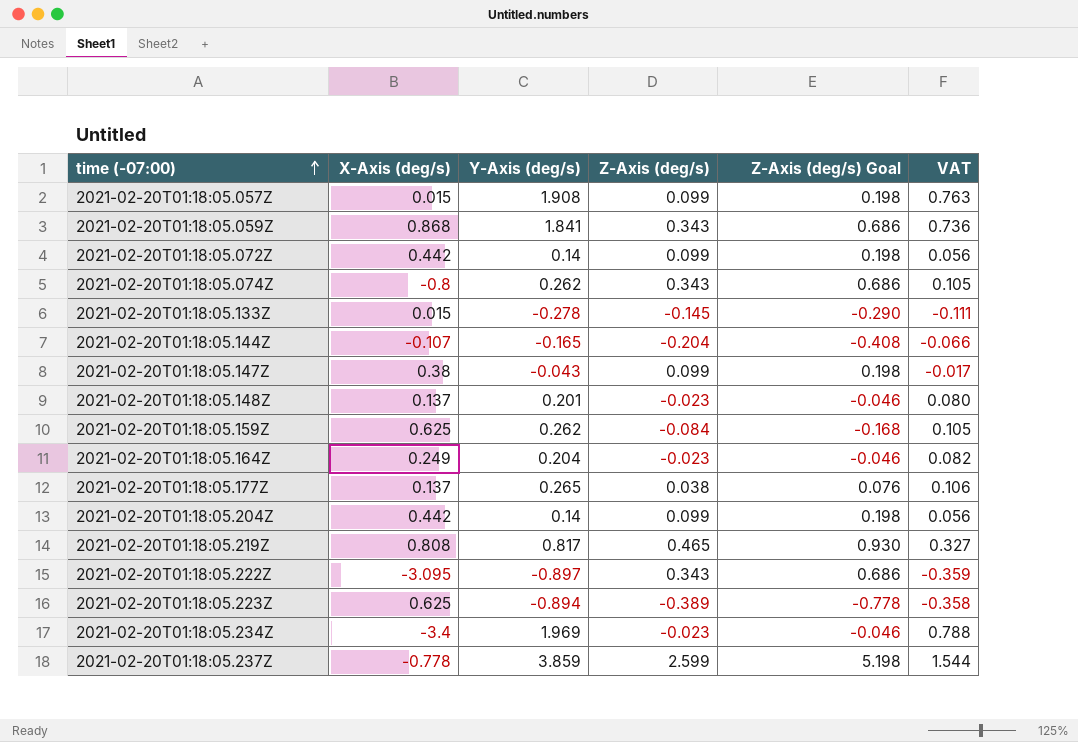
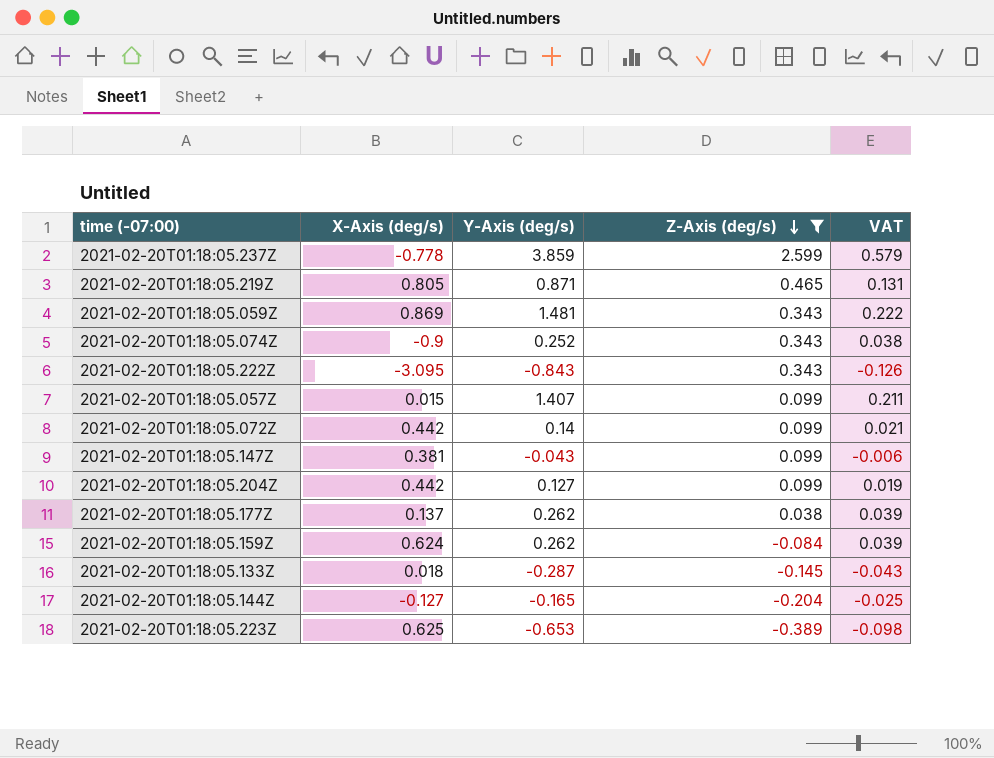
filter: none -> Z-Axis (deg/s) != -0.023
row order: time (-07:00) ascending -> Z-Axis (deg/s) descending
column Z-Axis (deg/s) Goal | formula: [Z-Axis (deg/s)] * 2 -> none
column VAT | formula: [Y-Axis (deg/s)] * 0.4 -> [Y-Axis (deg/s)] * 0.15
2021-02-20T01:18:05.219Z | X-Axis (deg/s): 0.808 -> 0.805
2021-02-20T01:18:05.219Z | Y-Axis (deg/s): 0.817 -> 0.871
2021-02-20T01:18:05.059Z | X-Axis (deg/s): 0.868 -> 0.869
2021-02-20T01:18:05.059Z | Y-Axis (deg/s): 1.841 -> 1.481
2021-02-20T01:18:05.074Z | X-Axis (deg/s): -0.8 -> -0.9
2021-02-20T01:18:05.074Z | Y-Axis (deg/s): 0.262 -> 0.252
2021-02-20T01:18:05.222Z | Y-Axis (deg/s): -0.897 -> -0.843
2021-02-20T01:18:05.057Z | Y-Axis (deg/s): 1.908 -> 1.407
2021-02-20T01:18:05.147Z | X-Axis (deg/s): 0.38 -> 0.381
2021-02-20T01:18:05.204Z | Y-Axis (deg/s): 0.14 -> 0.127
2021-02-20T01:18:05.177Z | Y-Axis (deg/s): 0.265 -> 0.262
2021-02-20T01:18:05.159Z | X-Axis (deg/s): 0.625 -> 0.624
2021-02-20T01:18:05.133Z | X-Axis (deg/s): 0.015 -> 0.018
2021-02-20T01:18:05.133Z | Y-Axis (deg/s): -0.278 -> -0.287
2021-02-20T01:18:05.144Z | X-Axis (deg/s): -0.107 -> -0.127
2021-02-20T01:18:05.223Z | Y-Axis (deg/s): -0.894 -> -0.653

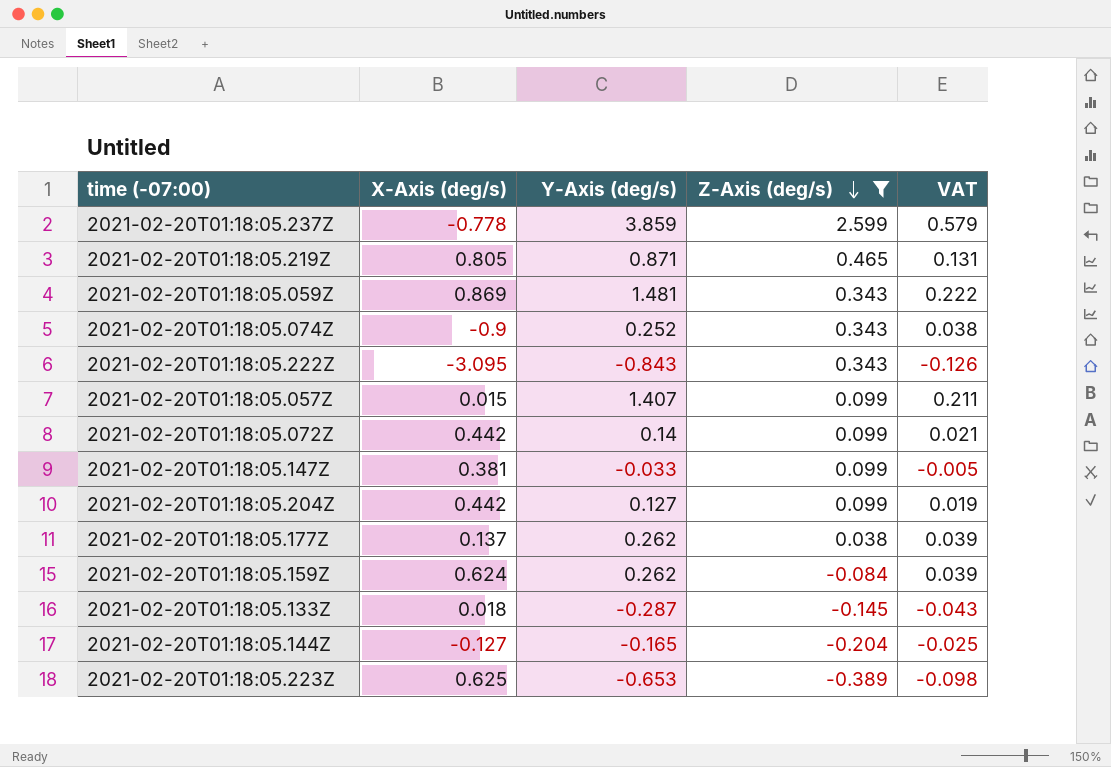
2021-02-20T01:18:05.147Z | Y-Axis (deg/s): -0.043 -> -0.033
2021-02-20T01:18:05.147Z | VAT: -0.006 -> -0.005

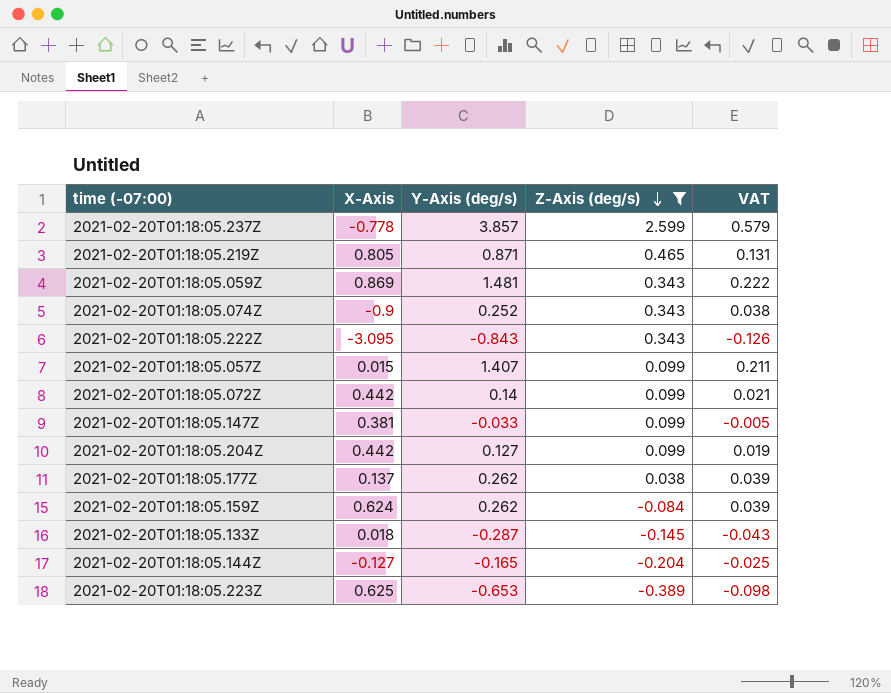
column name: X-Axis (deg/s) -> X-Axis
2021-02-20T01:18:05.237Z | Y-Axis (deg/s): 3.859 -> 3.857

